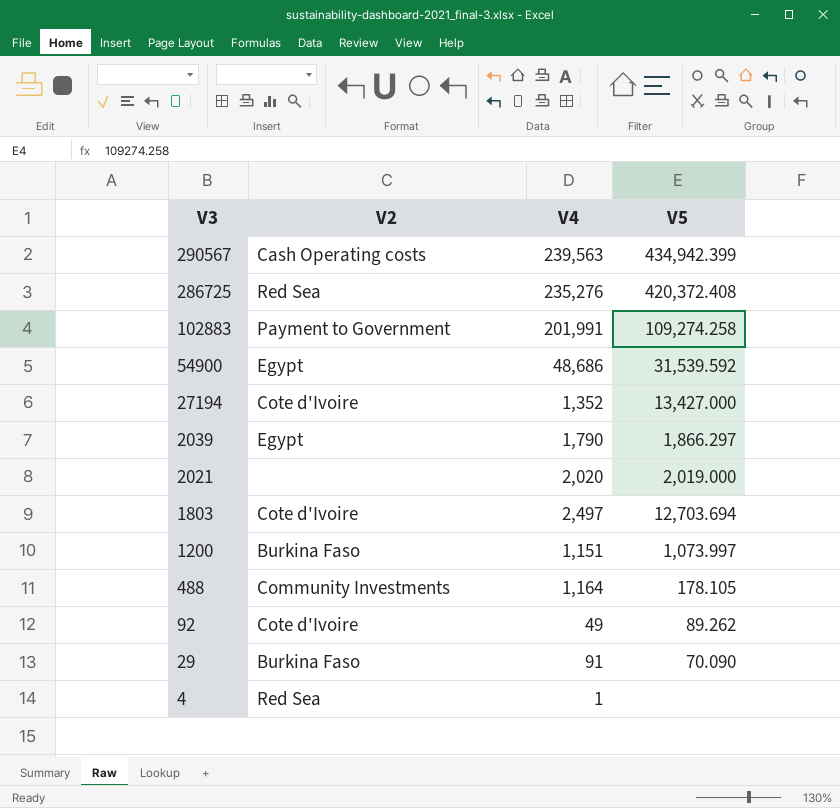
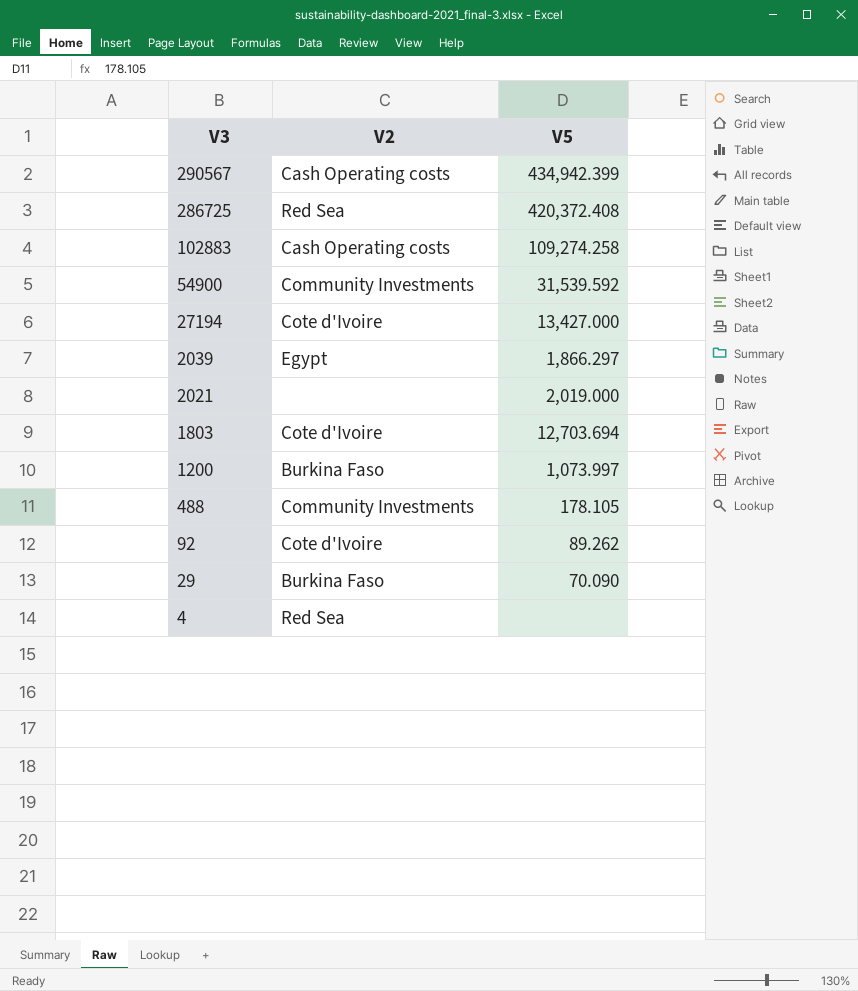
column V4 | position: 3 -> none
102883 | V2: Payment to Government -> Cash Operating costs
54900 | V2: Egypt -> Community Investments

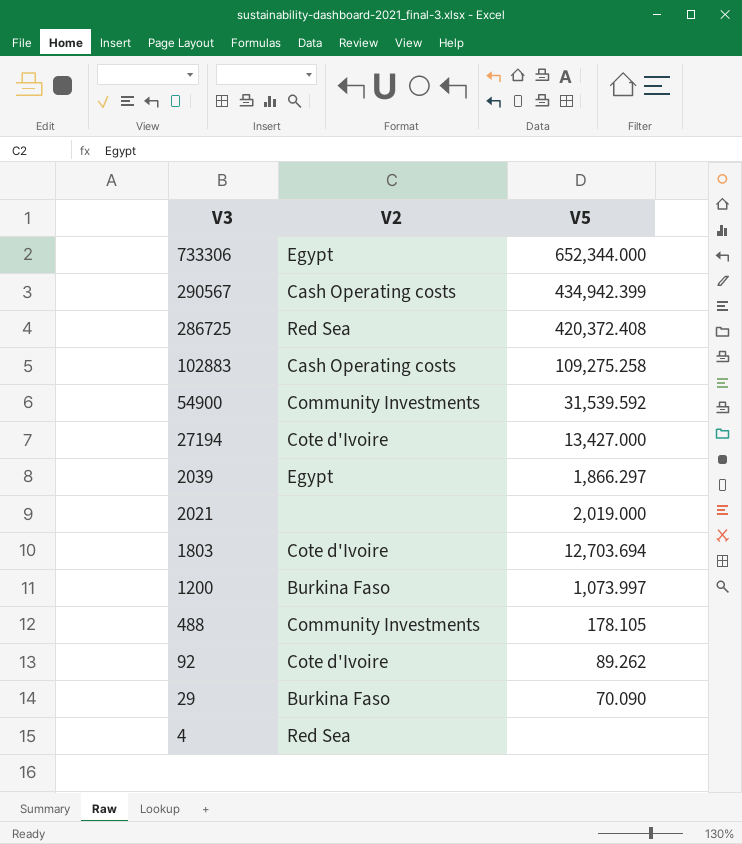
row 733306: none -> Egypt | 652,344.000
102883 | V5: 109,274.258 -> 109,275.258

